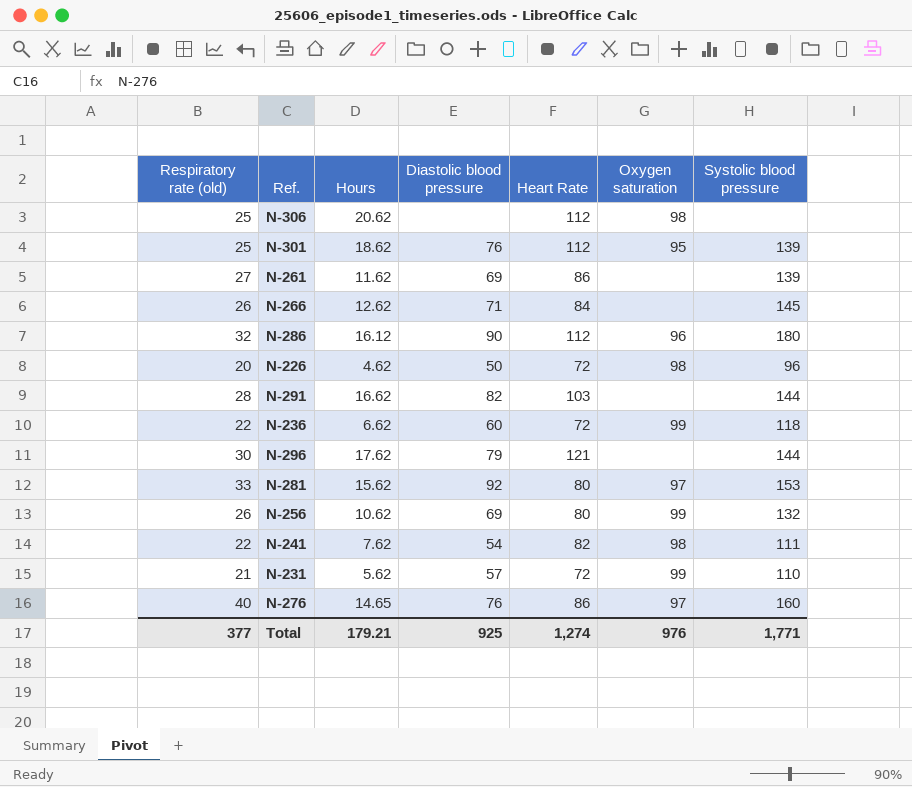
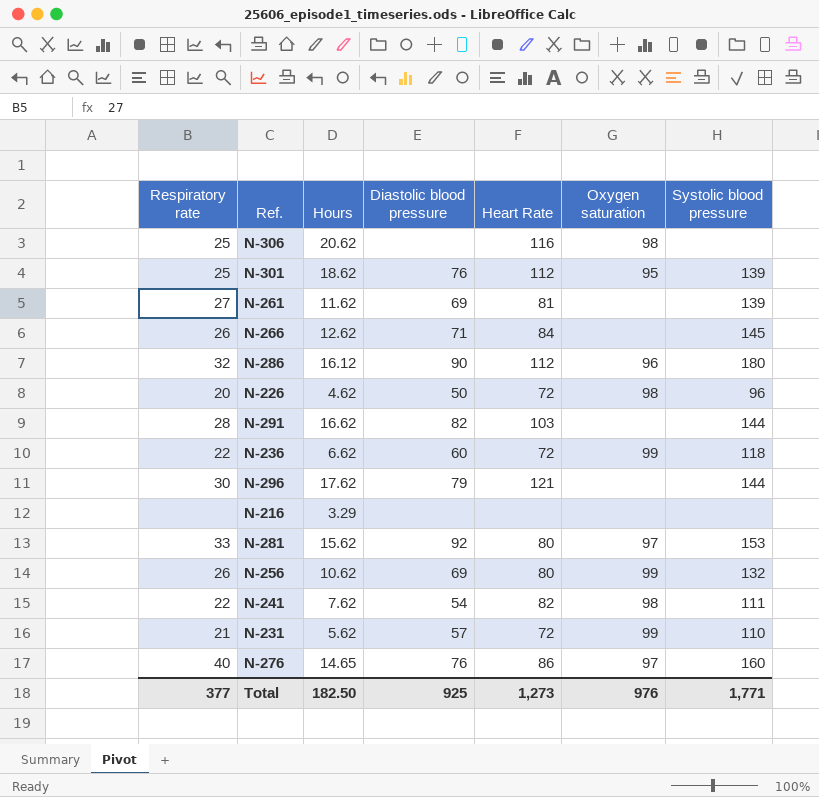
column name: Respiratory rate (old) -> Respiratory rate
N-306 | Heart Rate: 112 -> 116
N-261 | Heart Rate: 86 -> 81
row N-216: none -> none | 3.29 | none | none | none | none
Total | Hours: 179.21 -> 182.50
Total | Heart Rate: 1,274 -> 1,273

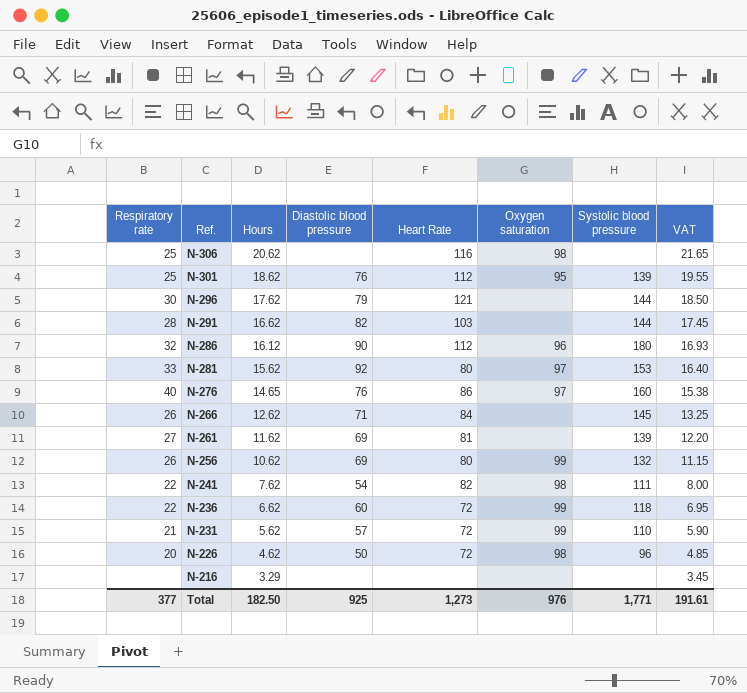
row order: none -> Ref. descending
column VAT | formula: none -> [Hours] * 1.05

